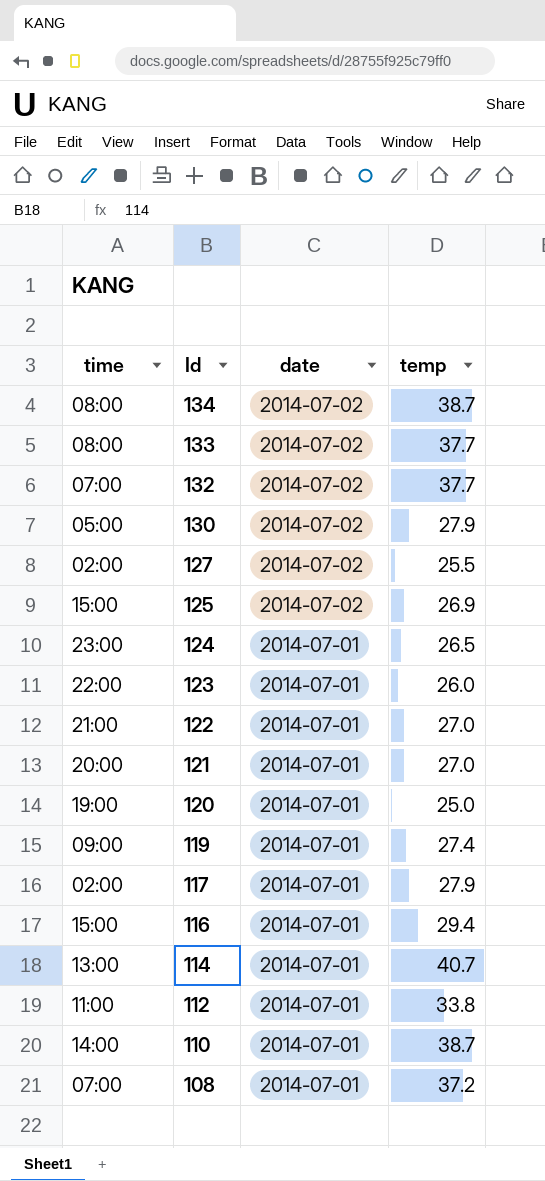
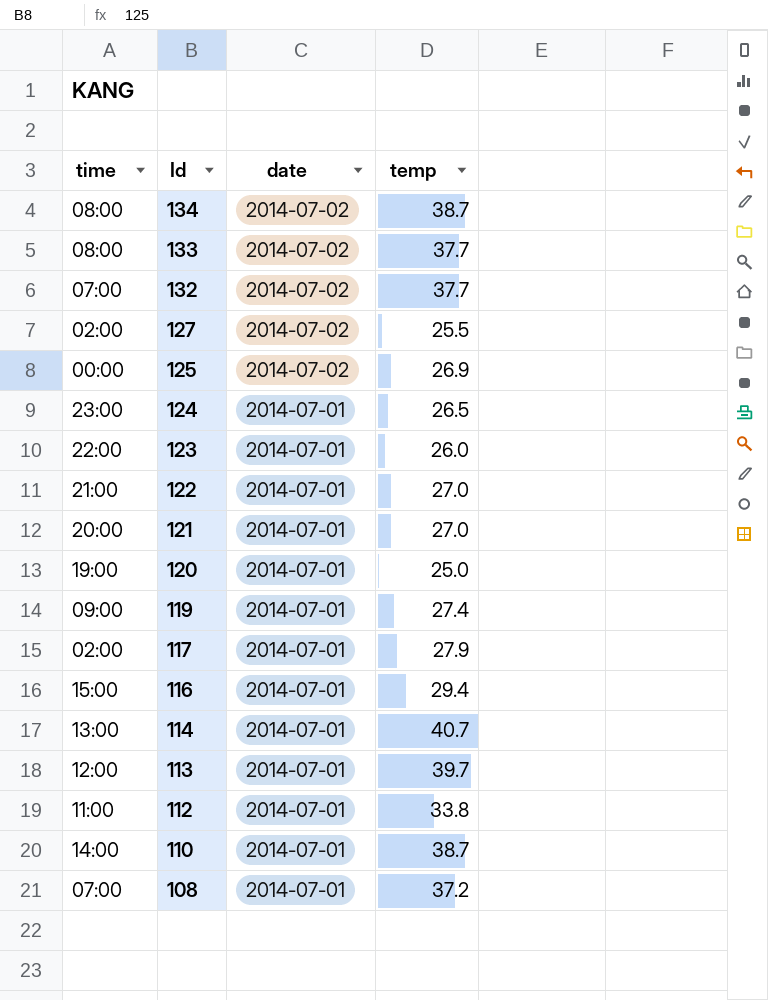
row 130: 05:00 | 2014-07-02 | 27.9 -> none
125 | time: 15:00 -> 00:00
row 113: none -> 12:00 | 2014-07-01 | 39.7

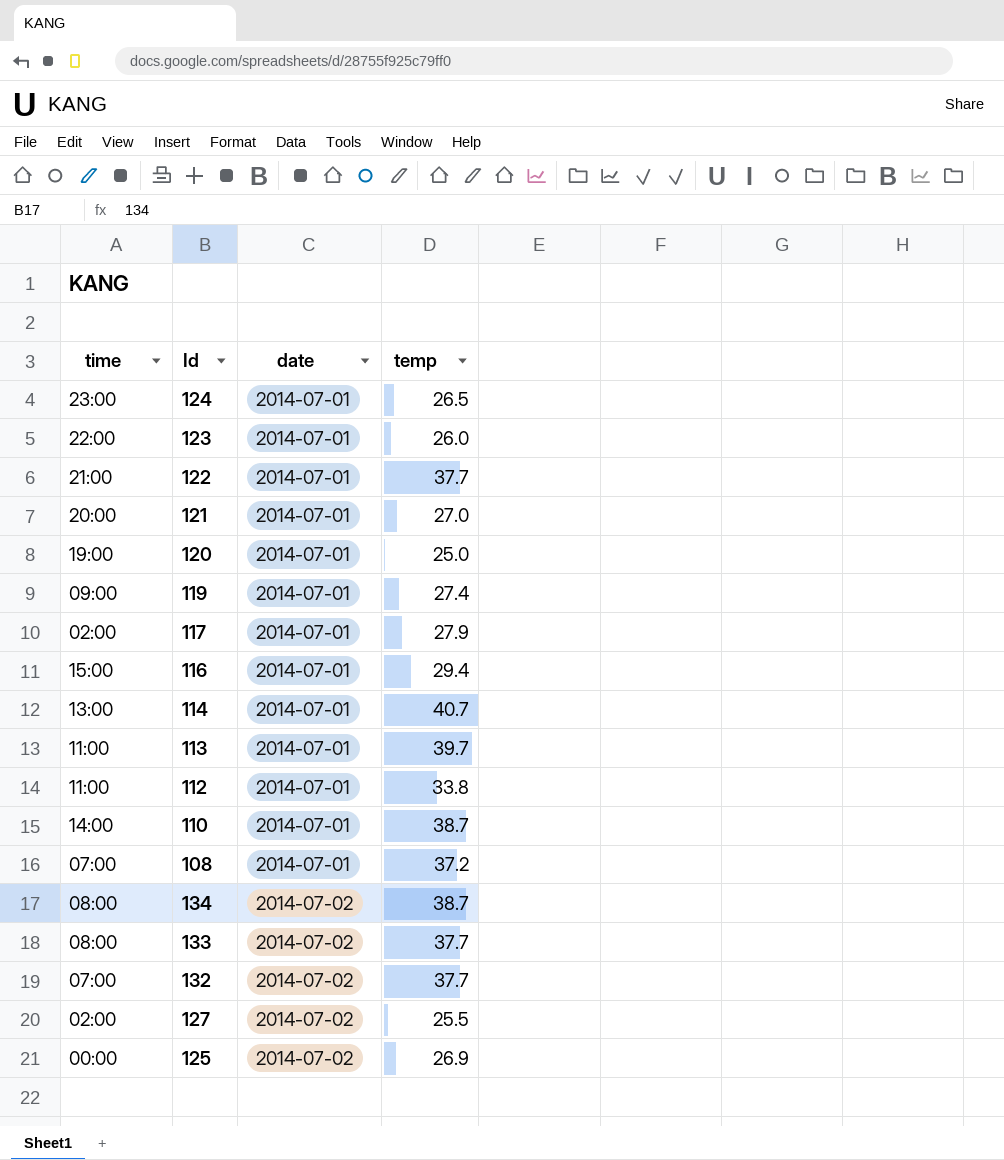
row order: Id descending -> date ascending
122 | temp: 27.0 -> 37.7
113 | time: 12:00 -> 11:00

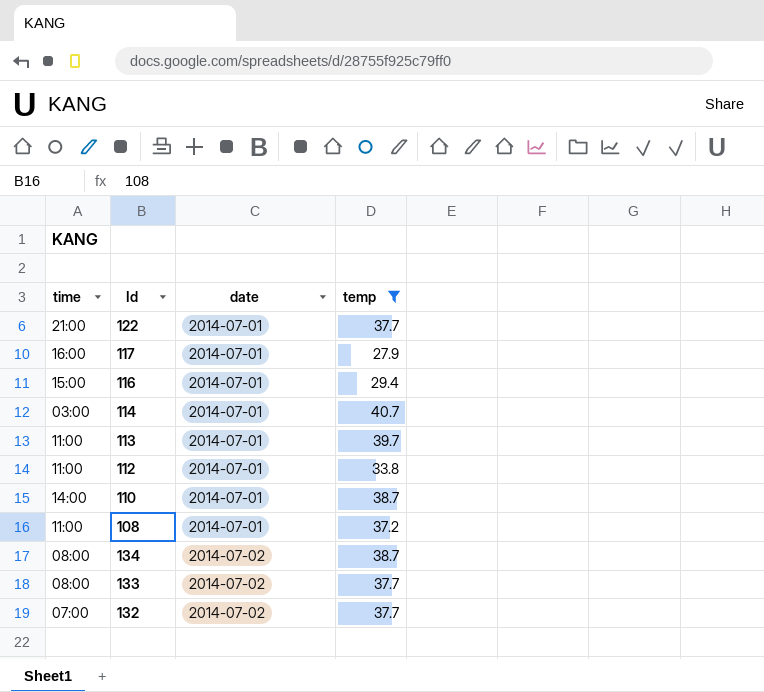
filter: none -> temp >= 27.9
117 | time: 02:00 -> 16:00
114 | time: 13:00 -> 03:00
108 | time: 07:00 -> 11:00

